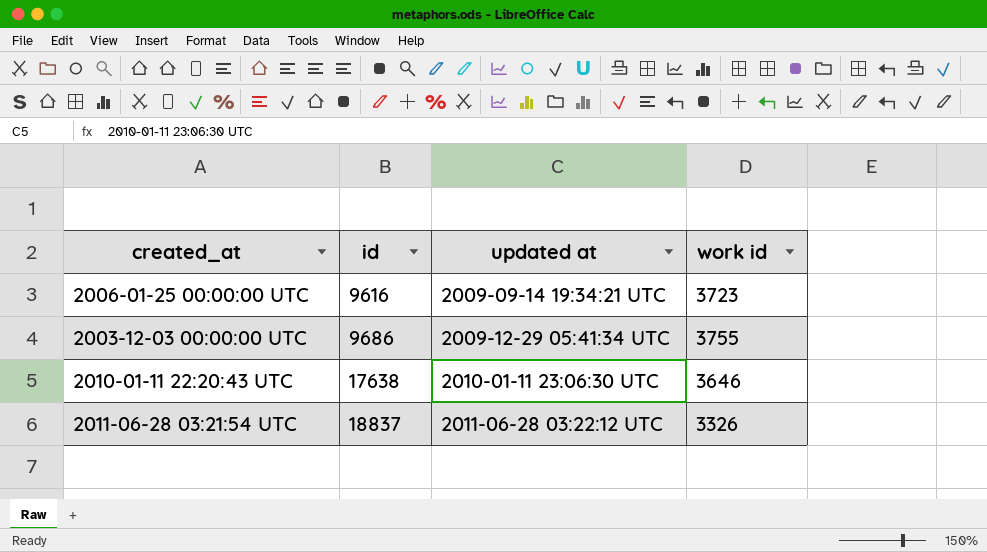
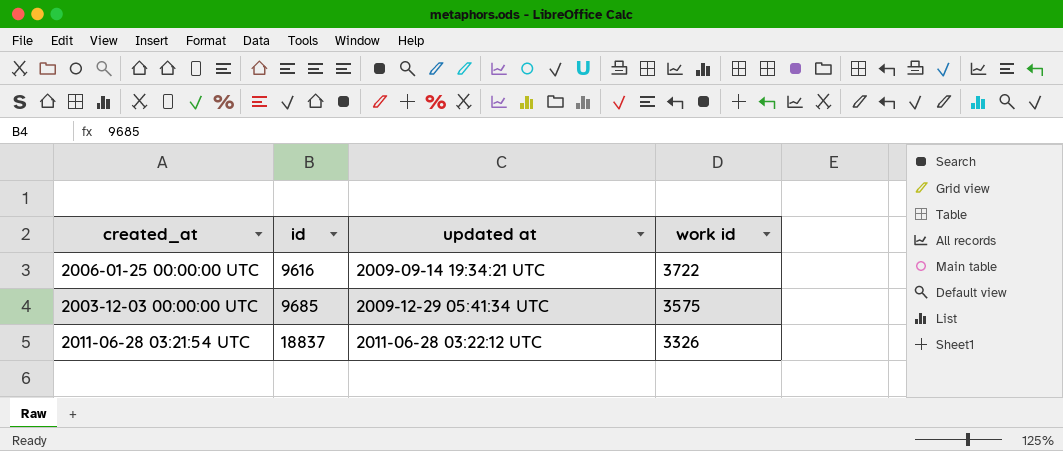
row 2010-01-11 22:20:43 UTC: 17638 | 2010-01-11 23:06:30 UTC | 3646 -> none
2006-01-25 00:00:00 UTC | work id: 3723 -> 3722
2003-12-03 00:00:00 UTC | id: 9686 -> 9685
2003-12-03 00:00:00 UTC | work id: 3755 -> 3575

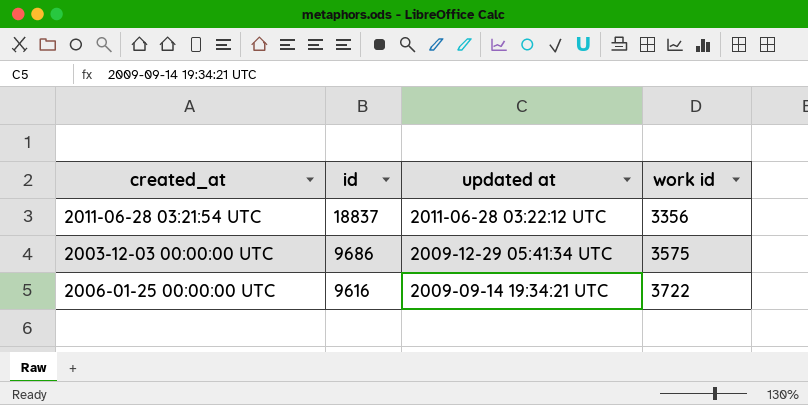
row order: id ascending -> id descending
2011-06-28 03:21:54 UTC | work id: 3326 -> 3356
2003-12-03 00:00:00 UTC | id: 9685 -> 9686

